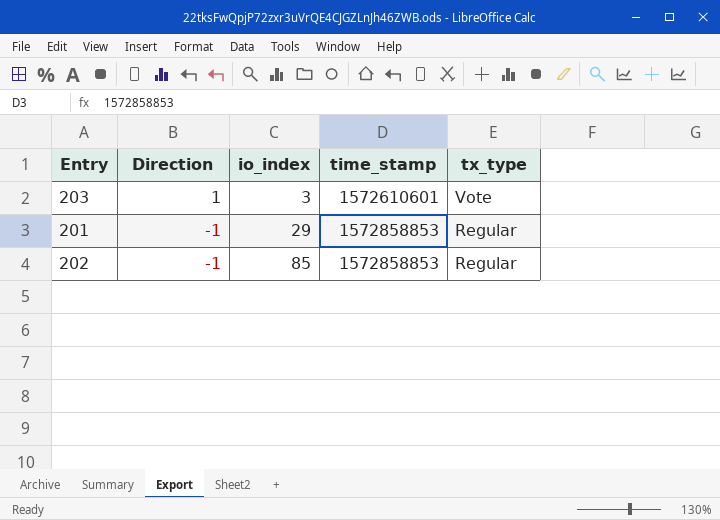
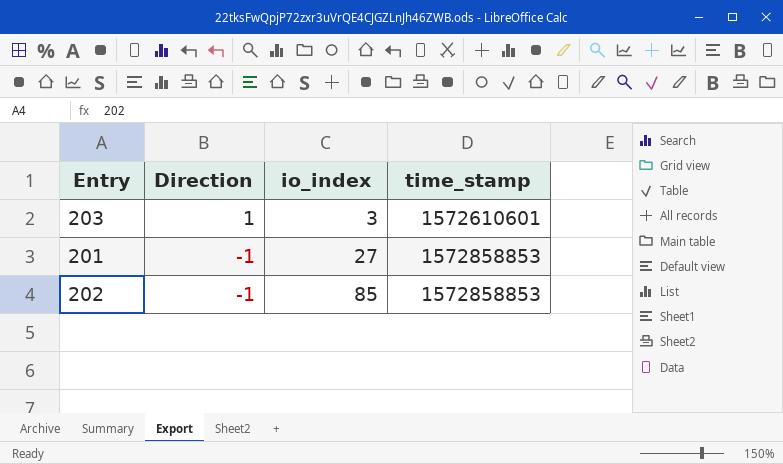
column tx_type | position: 5 -> none
201 | io_index: 29 -> 27

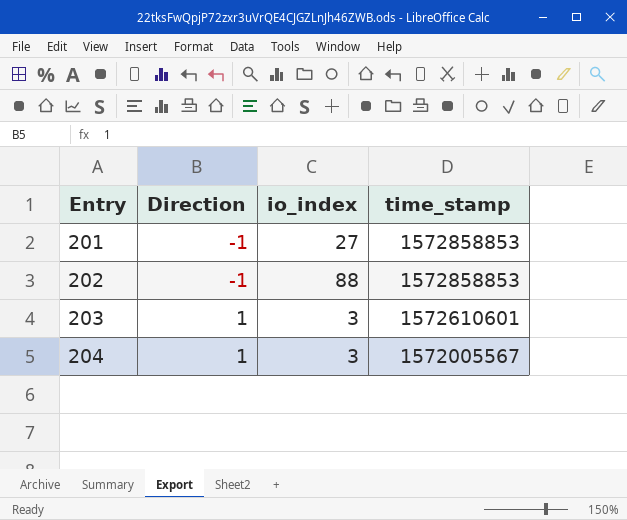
row order: Direction descending -> Entry ascending
202 | io_index: 85 -> 88
row 204: none -> 1 | 3 | 1572005567

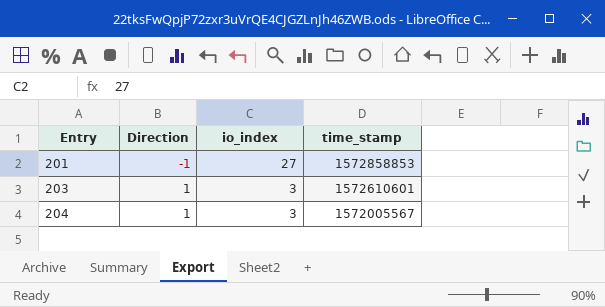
row 202: -1 | 88 | 1572858853 -> none

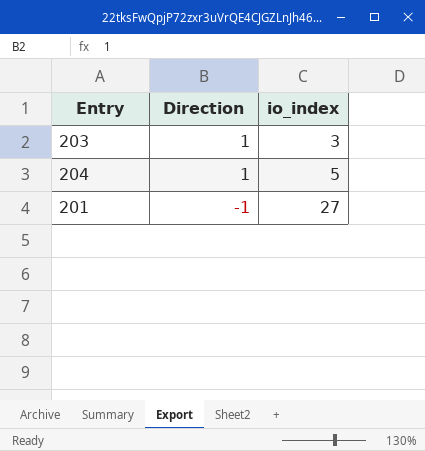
row order: Entry ascending -> Direction descending
column time_stamp | position: 4 -> none
204 | io_index: 3 -> 5

